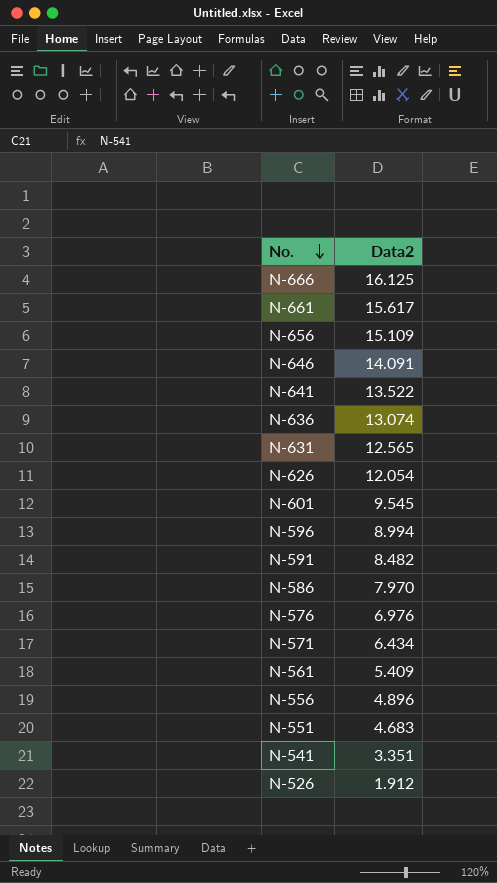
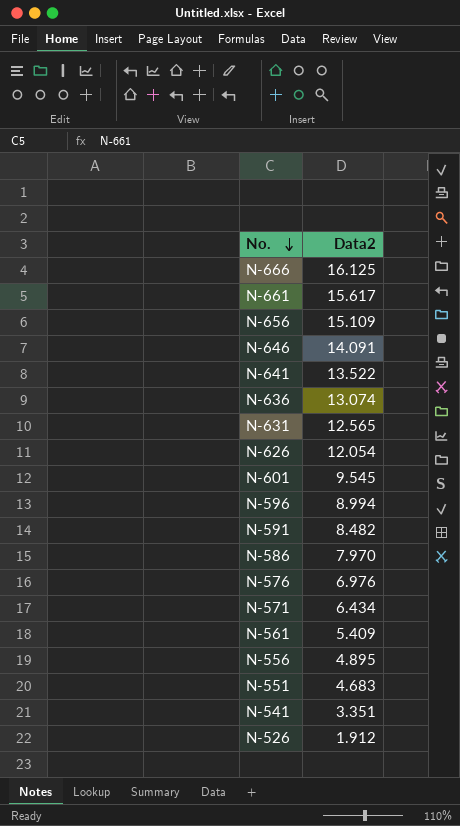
N-556 | Data2: 4.896 -> 4.895

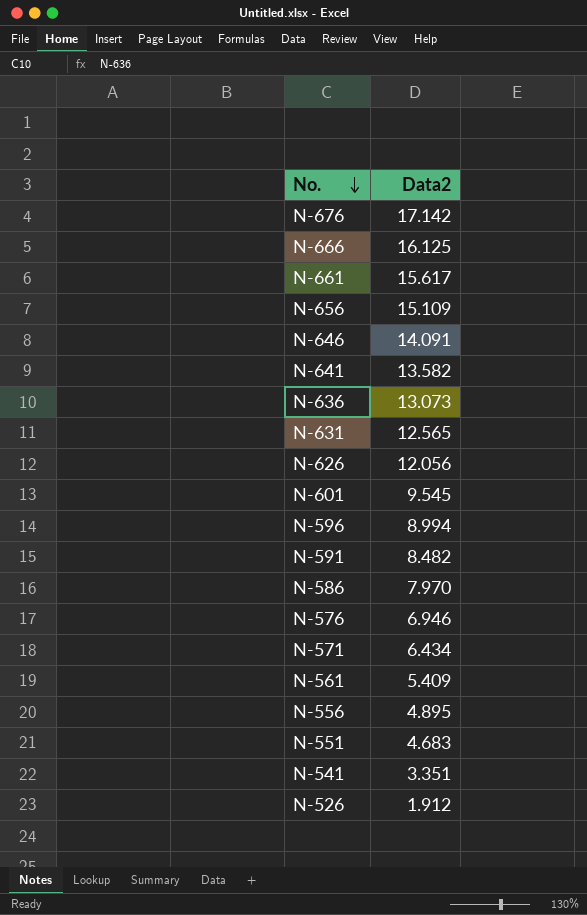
row N-676: none -> 17.142
N-641 | Data2: 13.522 -> 13.582
N-636 | Data2: 13.074 -> 13.073
N-626 | Data2: 12.054 -> 12.056
N-576 | Data2: 6.976 -> 6.946

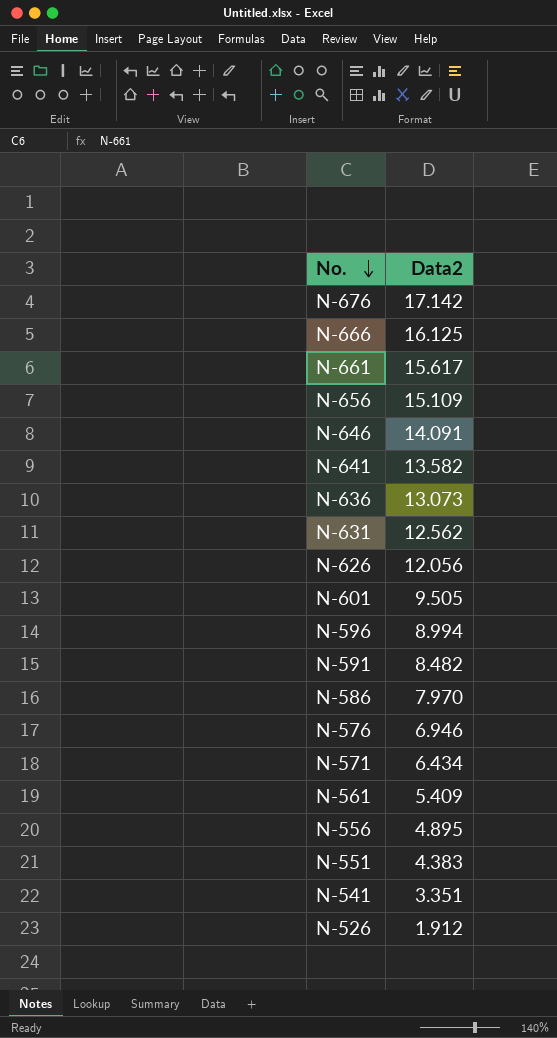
N-631 | Data2: 12.565 -> 12.562
N-601 | Data2: 9.545 -> 9.505
N-551 | Data2: 4.683 -> 4.383

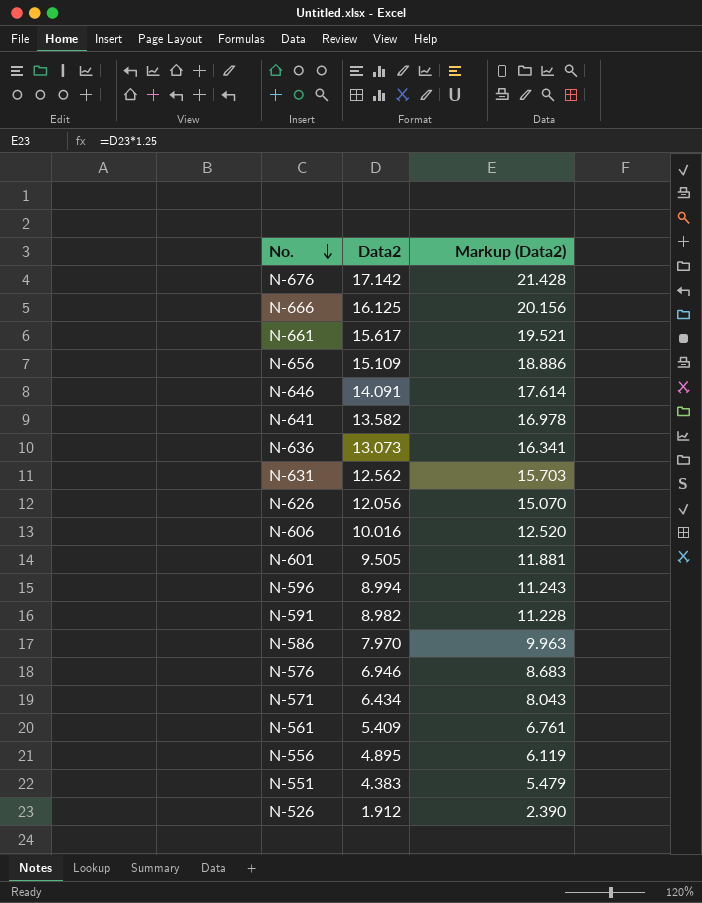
column Markup (Data2) | formula: none -> [Data2] * 1.25
row N-541: 3.351 -> none
row N-606: none -> 10.016 | 12.520
N-591 | Data2: 8.482 -> 8.982

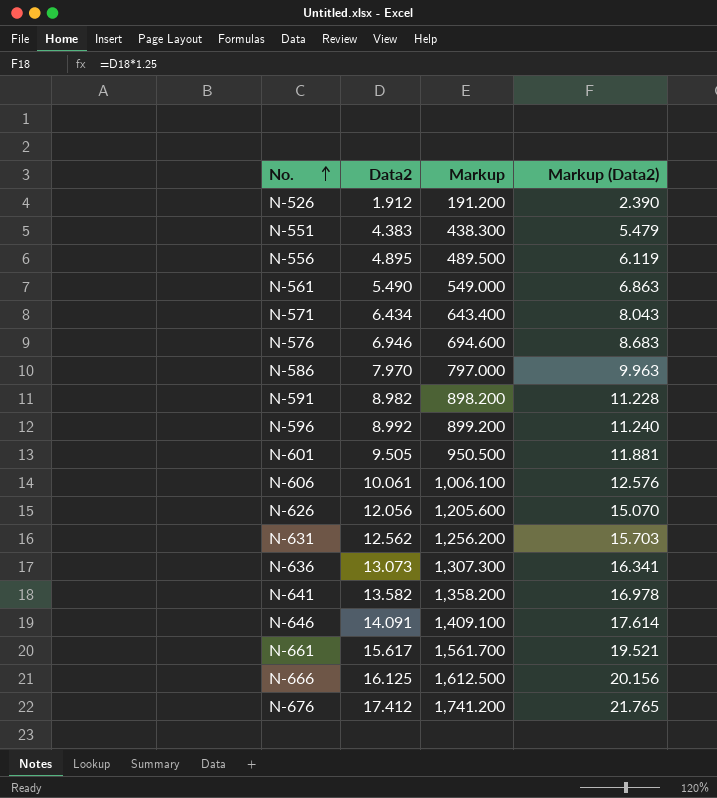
row order: No. descending -> No. ascending
column Markup | formula: none -> [Data2] * 100
row N-656: 15.109 | 18.886 -> none
N-561 | Data2: 5.409 -> 5.490
N-561 | Markup (Data2): 6.761 -> 6.863
N-596 | Data2: 8.994 -> 8.992
N-596 | Markup (Data2): 11.243 -> 11.240
N-606 | Data2: 10.016 -> 10.061
N-606 | Markup (Data2): 12.520 -> 12.576
N-676 | Data2: 17.142 -> 17.412
N-676 | Markup (Data2): 21.428 -> 21.765

